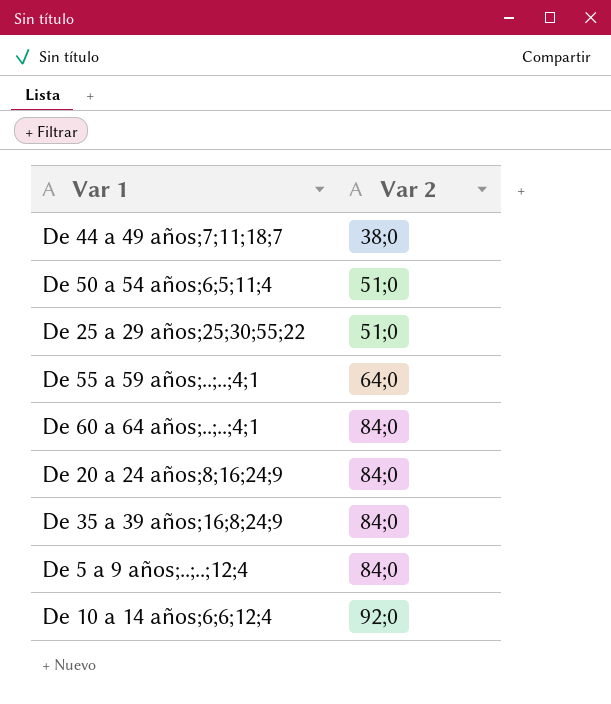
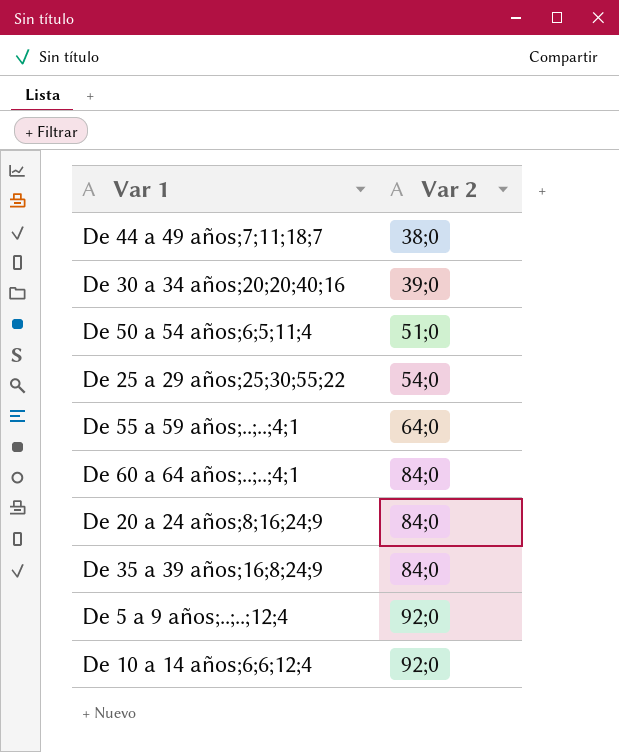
row De 30 a 34 años;20;20;40;16: none -> 39;0
De 25 a 29 años;25;30;55;22 | Var 2: 51;0 -> 54;0
De 5 a 9 años;..;..;12;4 | Var 2: 84;0 -> 92;0

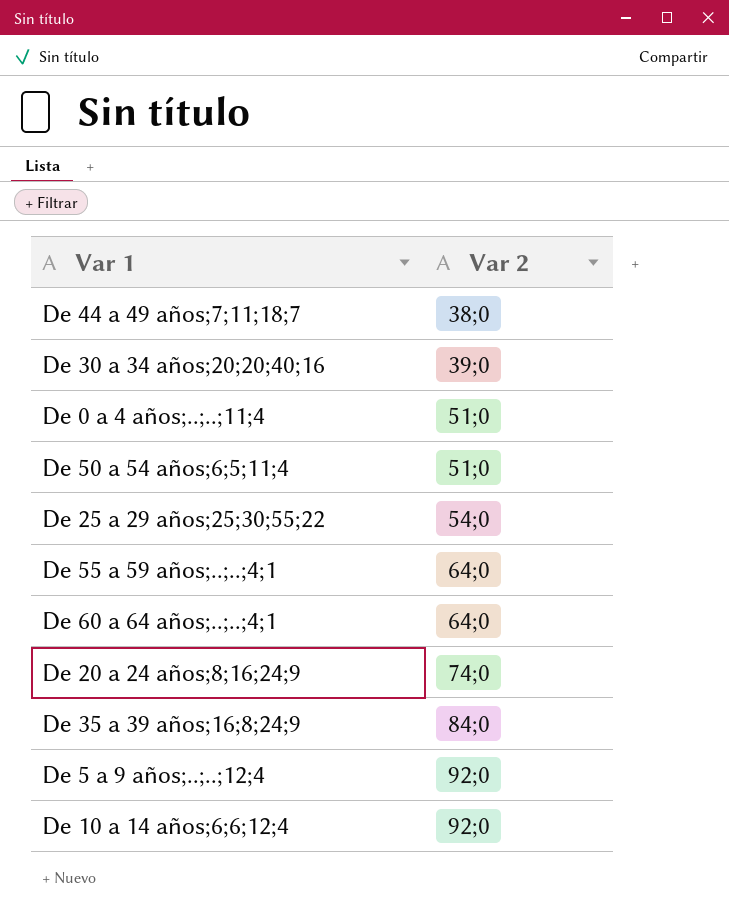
row De 0 a 4 años;..;..;11;4: none -> 51;0
De 60 a 64 años;..;..;4;1 | Var 2: 84;0 -> 64;0
De 20 a 24 años;8;16;24;9 | Var 2: 84;0 -> 74;0

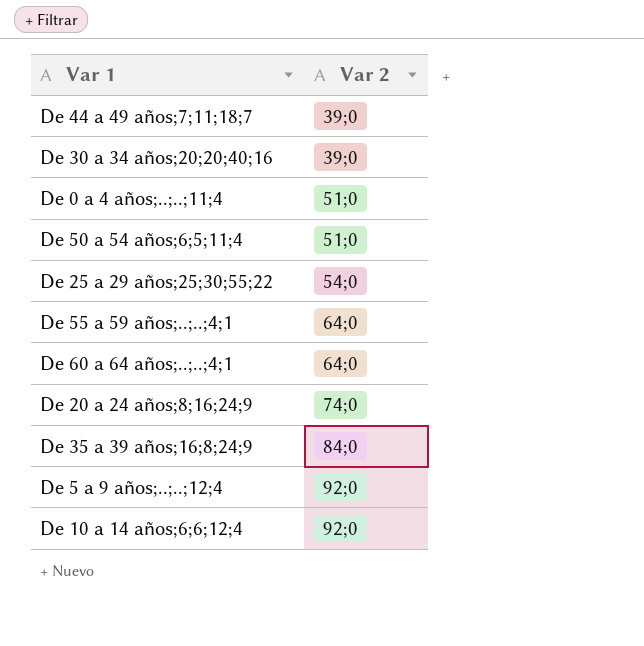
De 44 a 49 años;7;11;18;7 | Var 2: 38;0 -> 39;0

